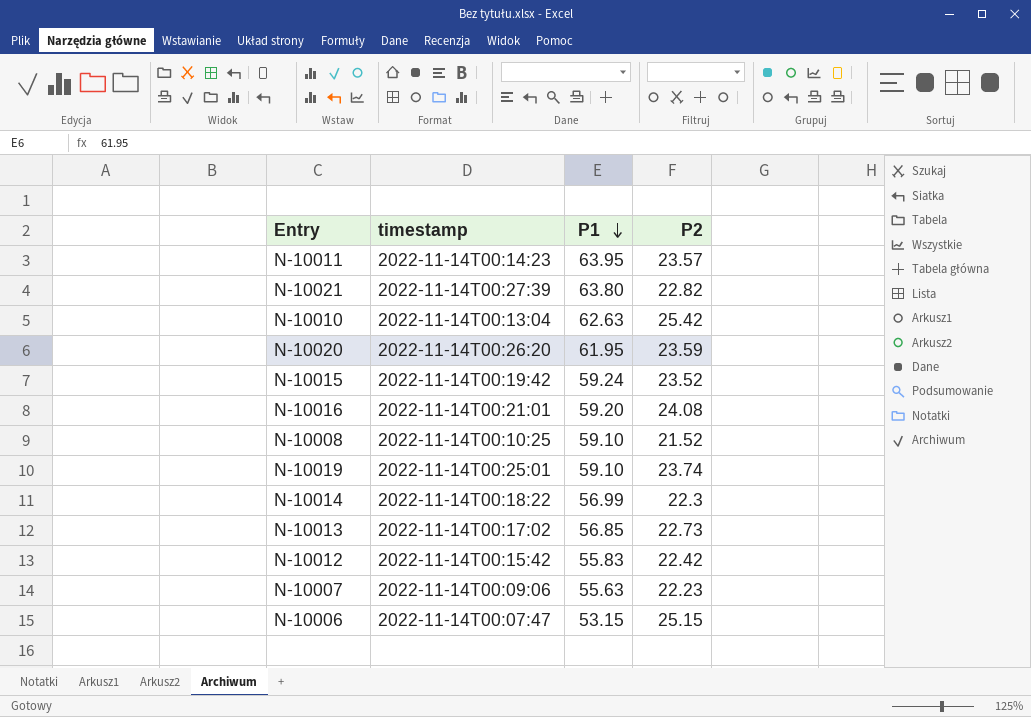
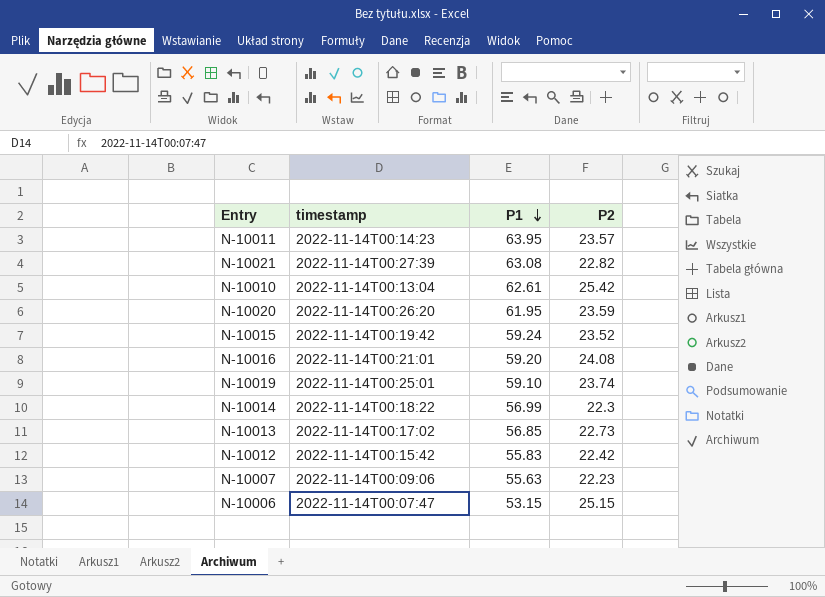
row N-10008: 2022-11-14T00:10:25 | 59.10 | 21.52 -> none
N-10021 | P1: 63.80 -> 63.08
N-10010 | P1: 62.63 -> 62.61

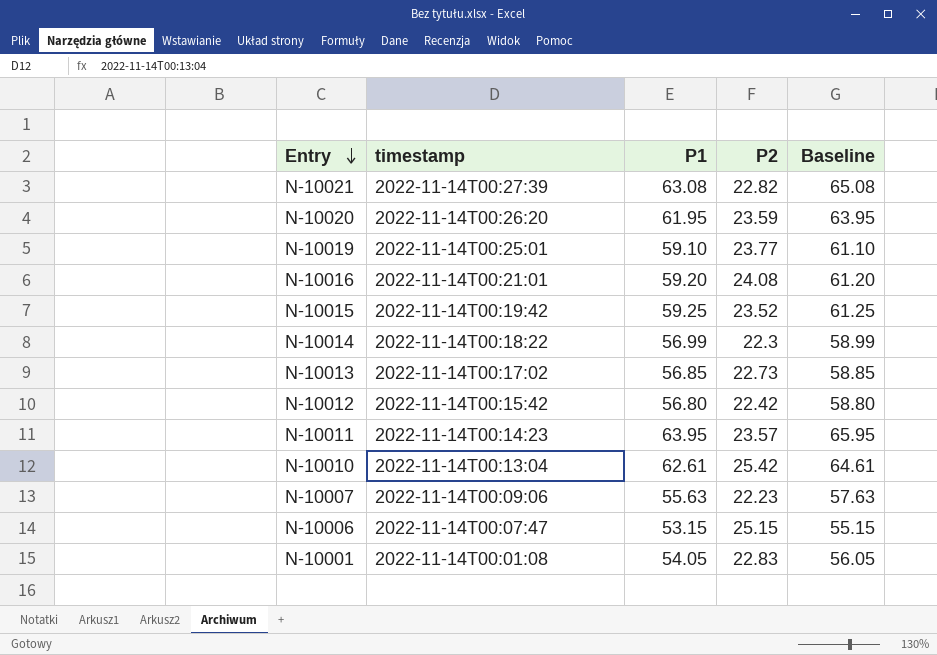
row order: P1 descending -> Entry descending
column Baseline | formula: none -> [P1] + 2
N-10019 | P2: 23.74 -> 23.77
N-10015 | P1: 59.24 -> 59.25
N-10012 | P1: 55.83 -> 56.80
row N-10001: none -> 2022-11-14T00:01:08 | 54.05 | 22.83 | 56.05

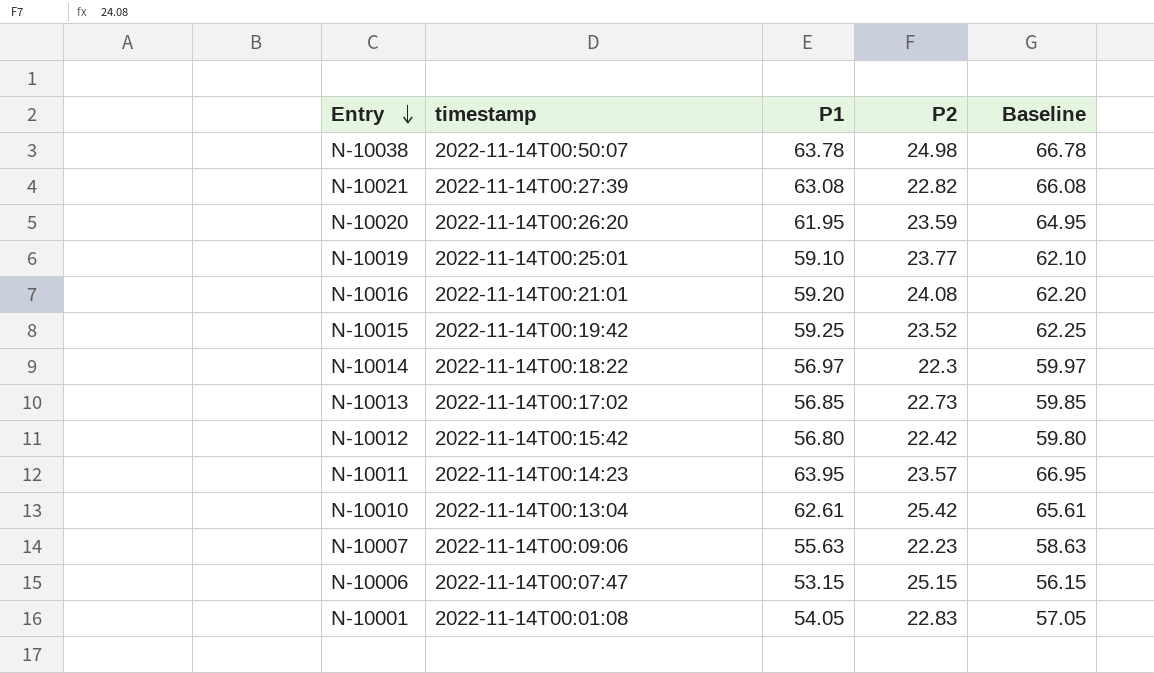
column Baseline | formula: [P1] + 2 -> [P1] + 3
row N-10038: none -> 2022-11-14T00:50:07 | 63.78 | 24.98 | 66.78
N-10014 | P1: 56.99 -> 56.97

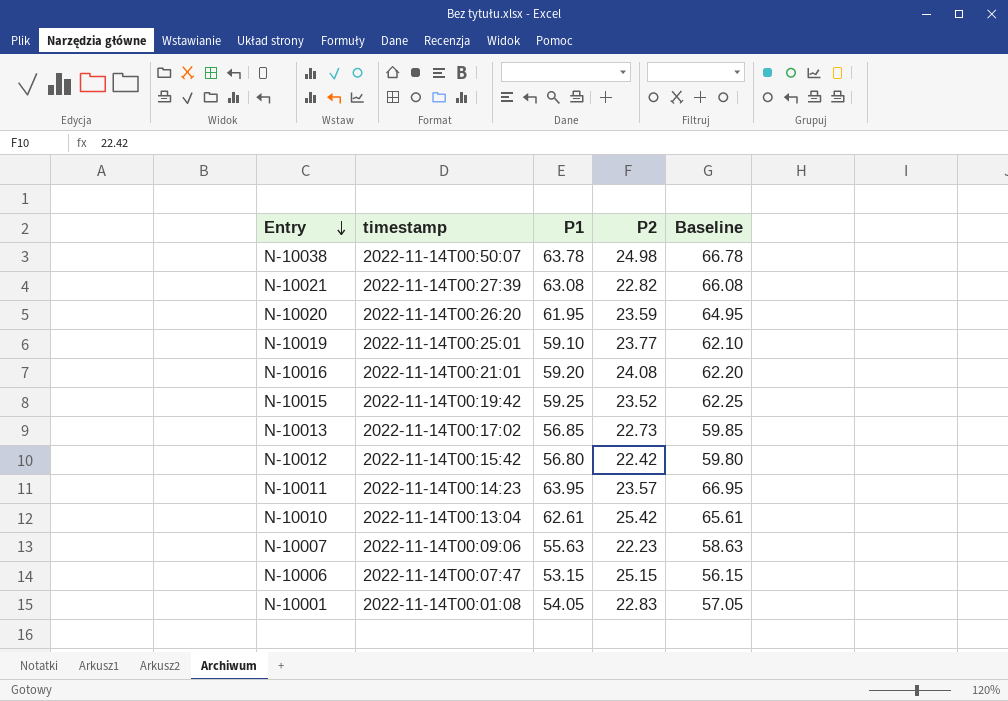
row N-10014: 2022-11-14T00:18:22 | 56.97 | 22.3 | 59.97 -> none

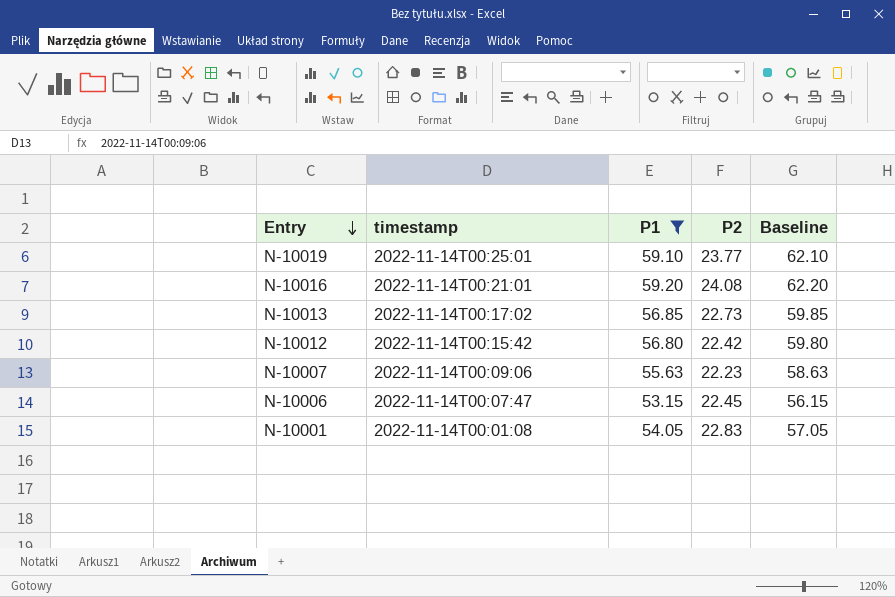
filter: none -> P1 <= 59.20
N-10006 | P2: 25.15 -> 22.45

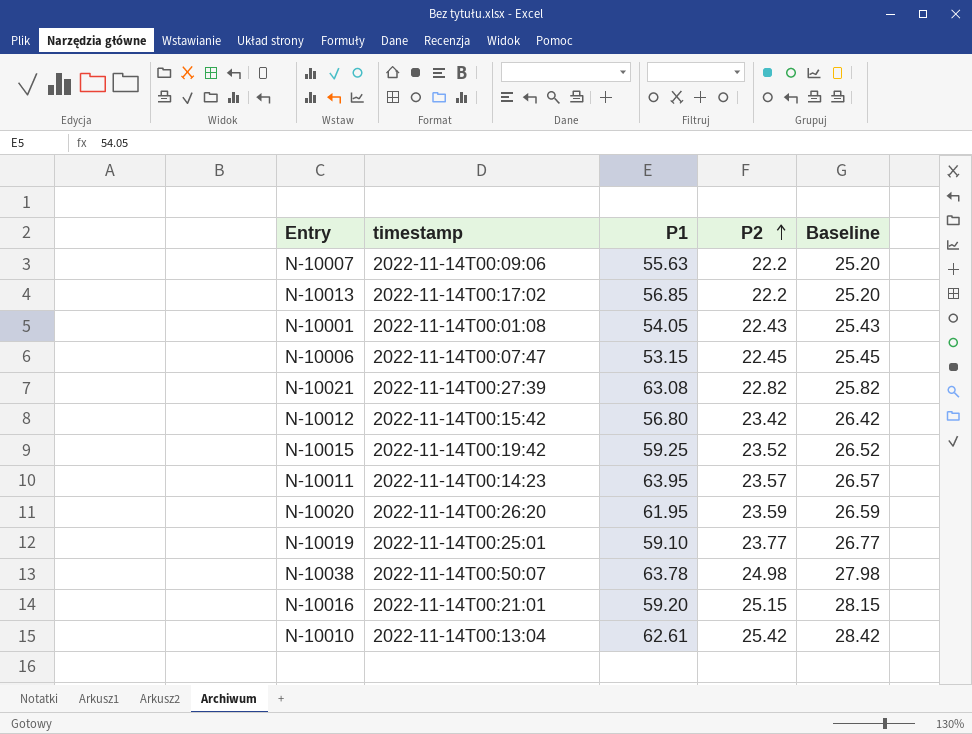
filter: P1 <= 59.20 -> none
row order: Entry descending -> P2 ascending
column Baseline | formula: [P1] + 3 -> [P2] + 3
N-10007 | P2: 22.23 -> 22.2
N-10013 | P2: 22.73 -> 22.2
N-10001 | P2: 22.83 -> 22.43
N-10012 | P2: 22.42 -> 23.42
N-10016 | P2: 24.08 -> 25.15

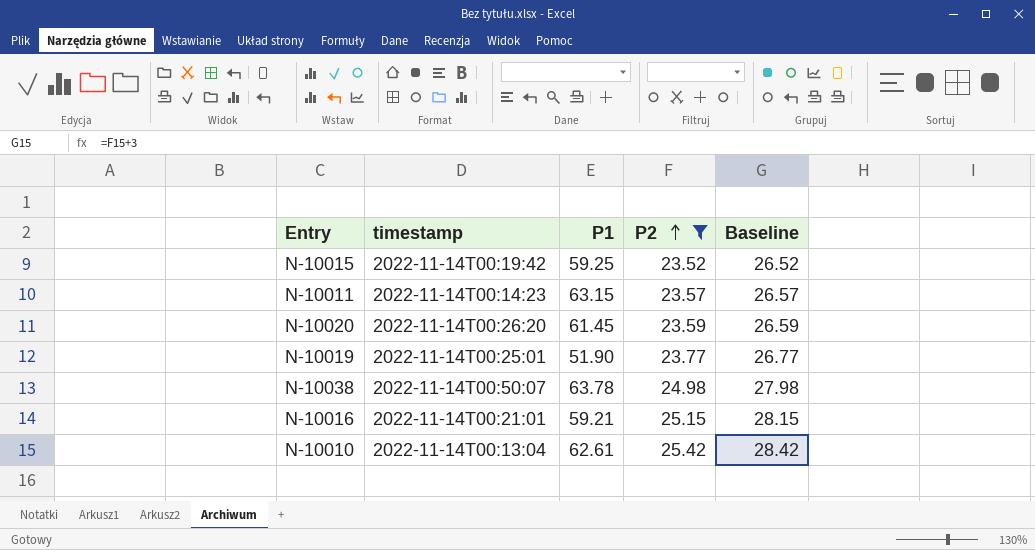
filter: none -> P2 >= 23.52
N-10011 | P1: 63.95 -> 63.15
N-10020 | P1: 61.95 -> 61.45
N-10019 | P1: 59.10 -> 51.90
N-10016 | P1: 59.20 -> 59.21

